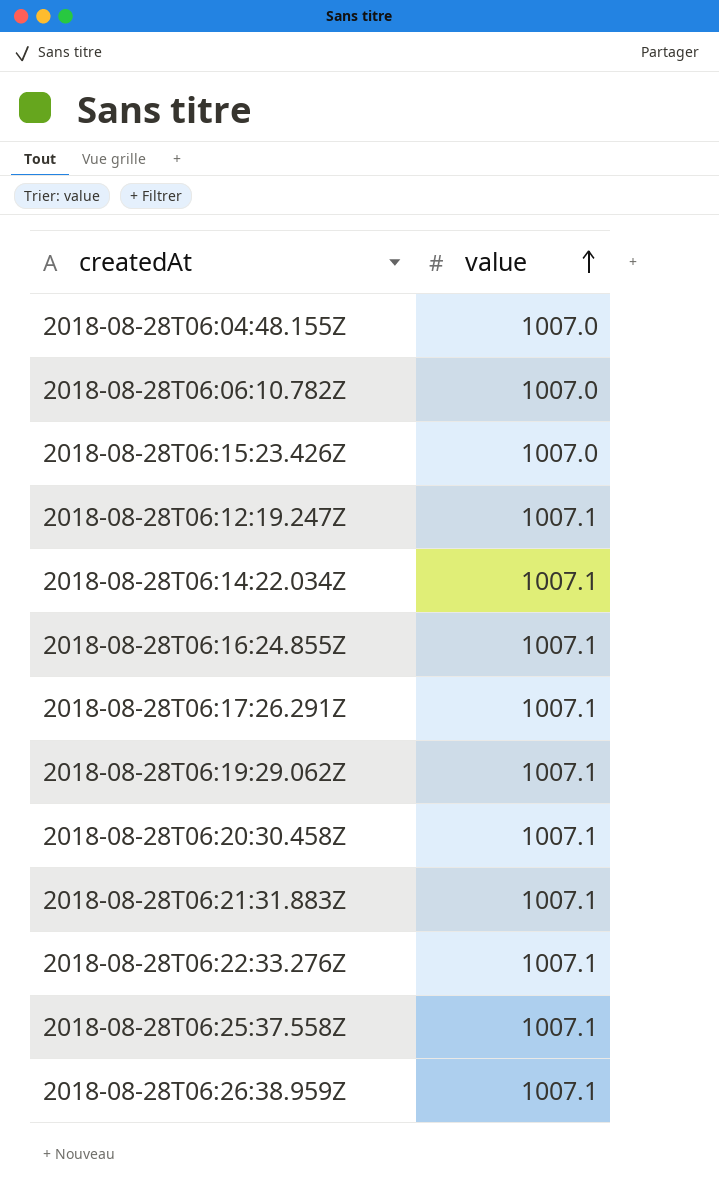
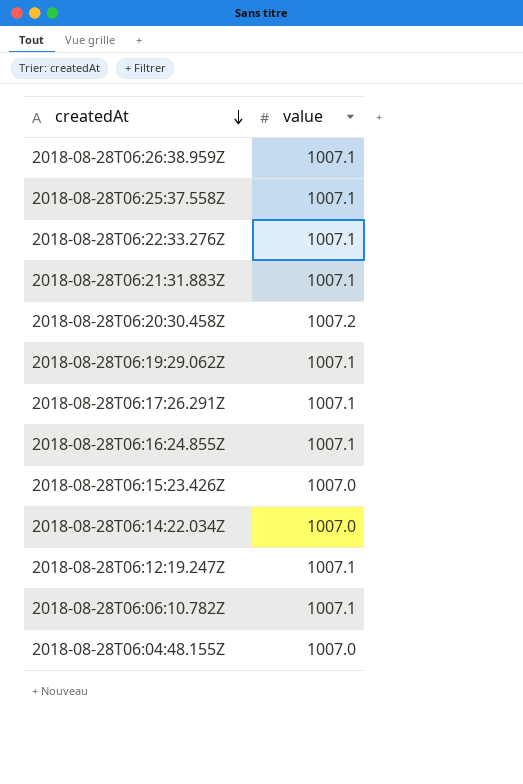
row order: value ascending -> createdAt descending
2018-08-28T06:20:30.458Z | value: 1007.1 -> 1007.2
2018-08-28T06:14:22.034Z | value: 1007.1 -> 1007.0
2018-08-28T06:06:10.782Z | value: 1007.0 -> 1007.1

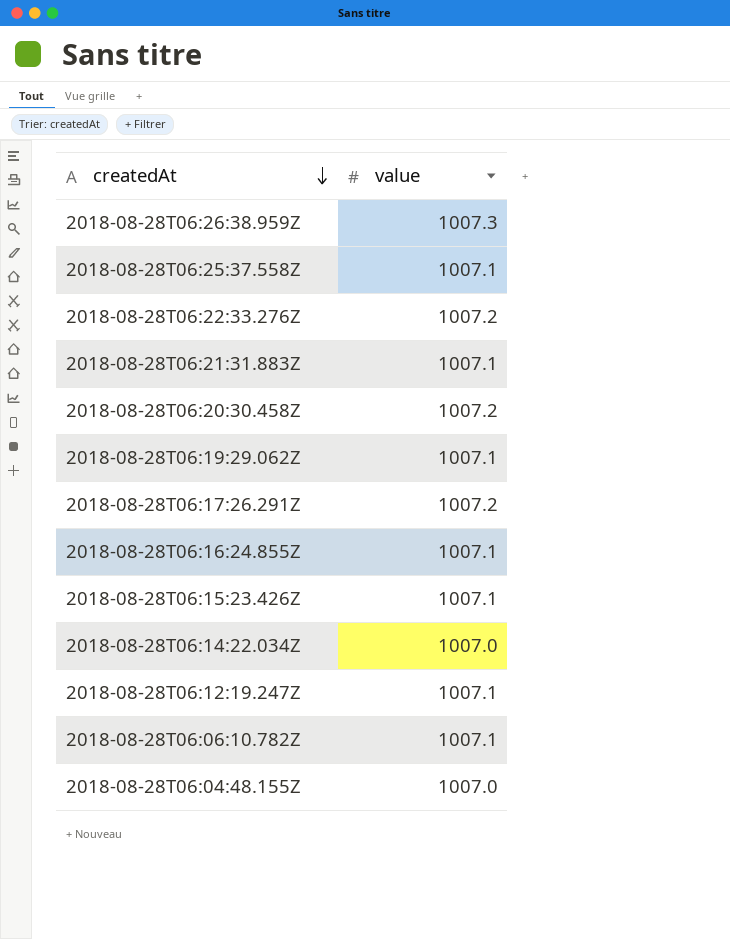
2018-08-28T06:26:38.959Z | value: 1007.1 -> 1007.3
2018-08-28T06:22:33.276Z | value: 1007.1 -> 1007.2
2018-08-28T06:17:26.291Z | value: 1007.1 -> 1007.2
2018-08-28T06:15:23.426Z | value: 1007.0 -> 1007.1

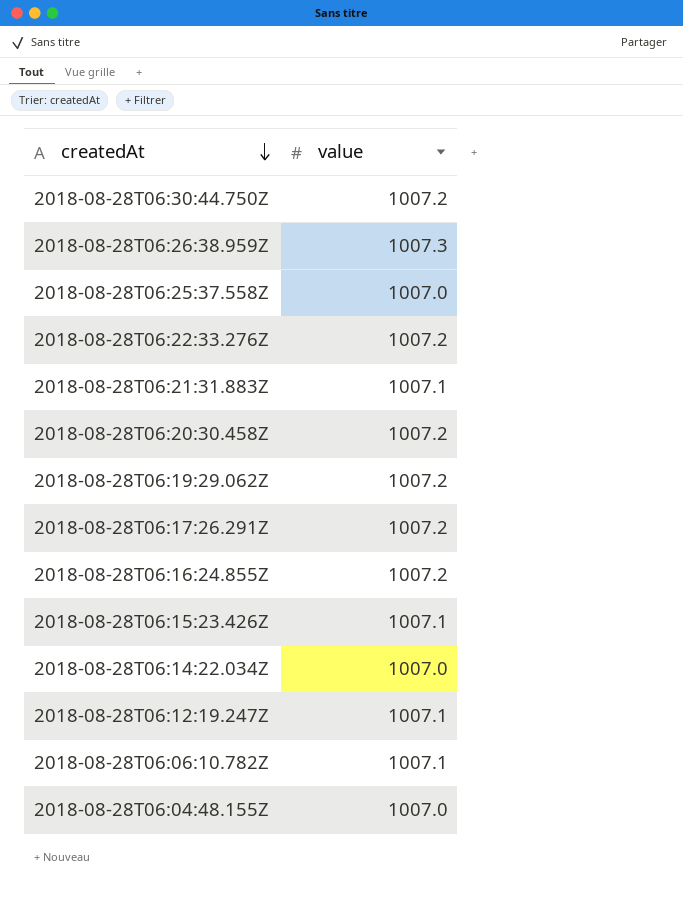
row 2018-08-28T06:30:44.750Z: none -> 1007.2
2018-08-28T06:25:37.558Z | value: 1007.1 -> 1007.0
2018-08-28T06:19:29.062Z | value: 1007.1 -> 1007.2
2018-08-28T06:16:24.855Z | value: 1007.1 -> 1007.2

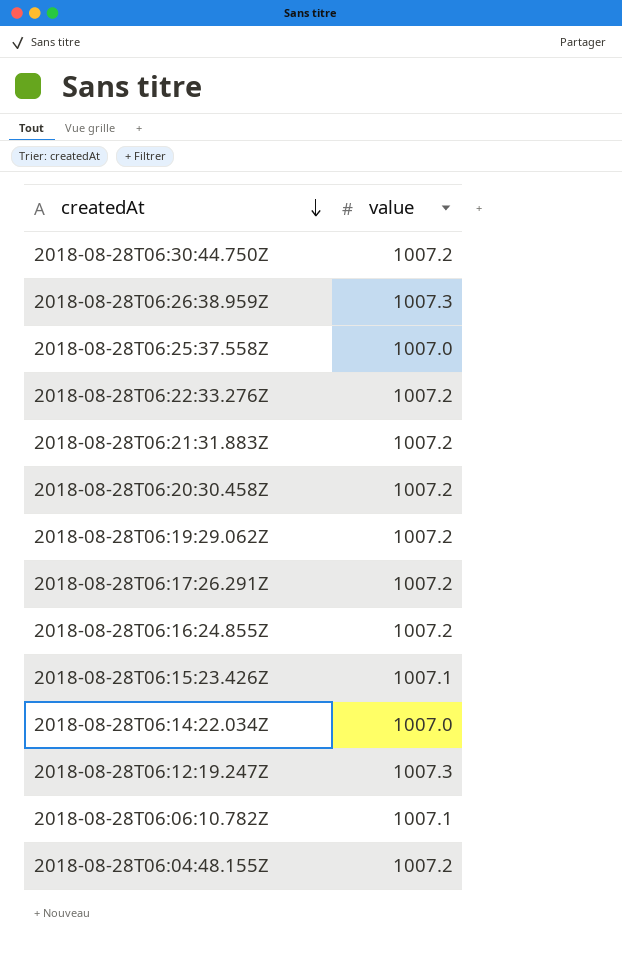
2018-08-28T06:21:31.883Z | value: 1007.1 -> 1007.2
2018-08-28T06:12:19.247Z | value: 1007.1 -> 1007.3
2018-08-28T06:04:48.155Z | value: 1007.0 -> 1007.2

